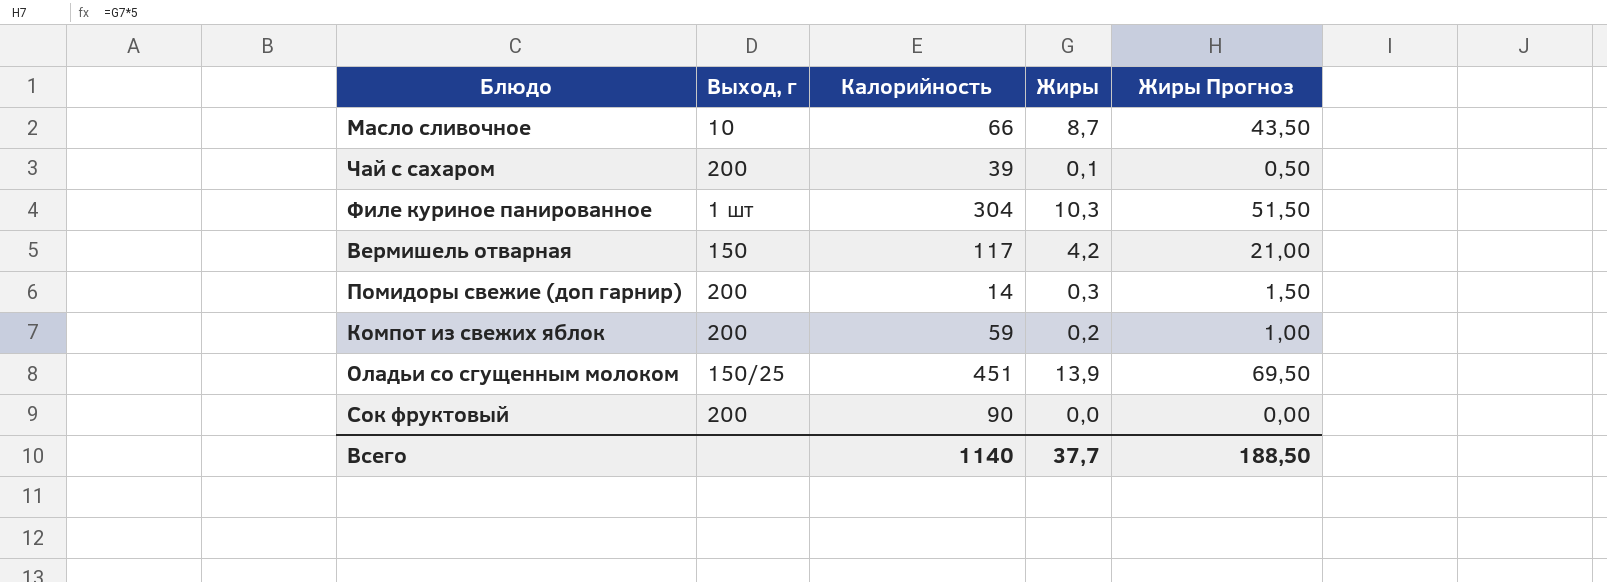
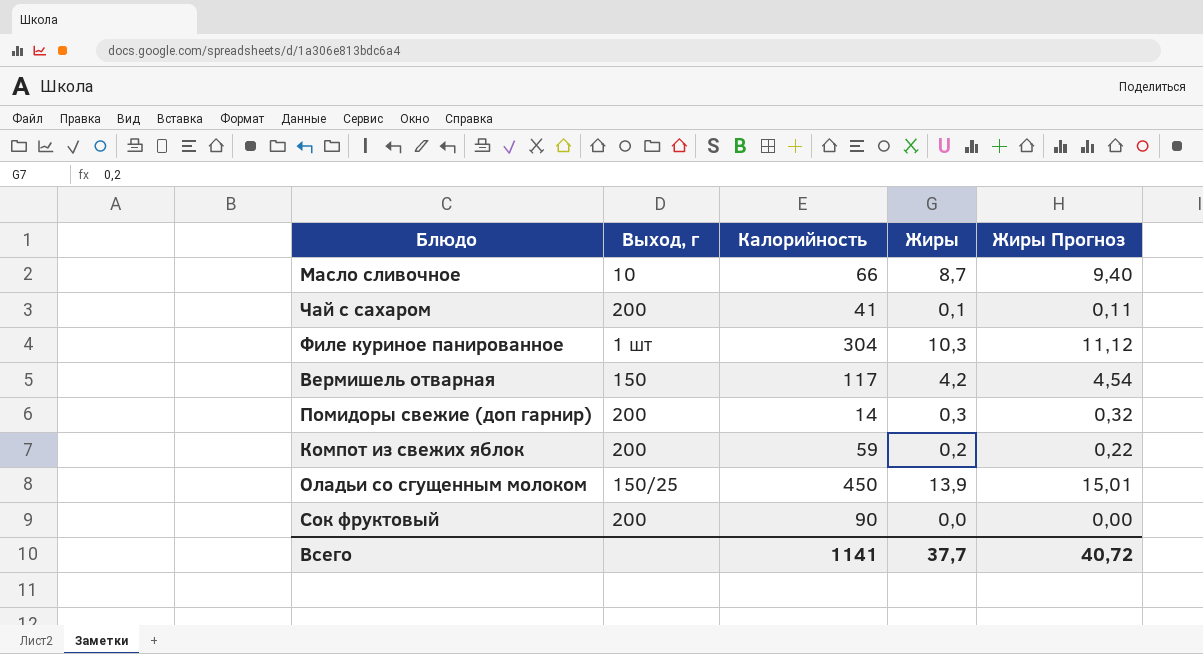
column Жиры Прогноз | formula: [Жиры] * 5 -> [Жиры] * 1,08
Чай с сахаром | Калорийность: 39 -> 41
Оладьи со сгущенным молоком | Калорийность: 451 -> 450
Всего | Калорийность: 1140 -> 1141
Всего | Жиры Прогноз: 188,50 -> 40,72

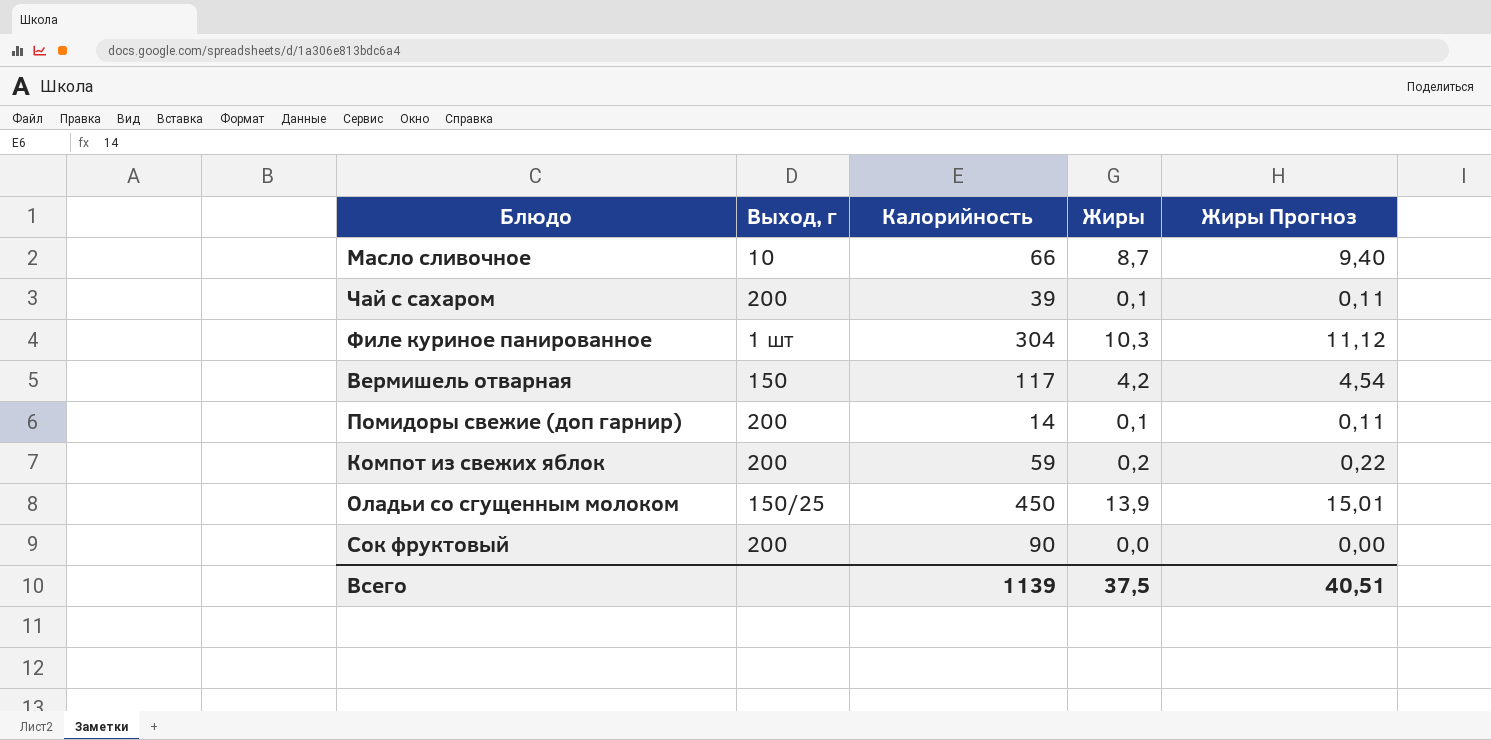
Чай с сахаром | Калорийность: 41 -> 39
Помидоры свежие (доп гарнир) | Жиры: 0,3 -> 0,1
Помидоры свежие (доп гарнир) | Жиры Прогноз: 0,32 -> 0,11
Всего | Калорийность: 1141 -> 1139
Всего | Жиры: 37,7 -> 37,5
Всего | Жиры Прогноз: 40,72 -> 40,51

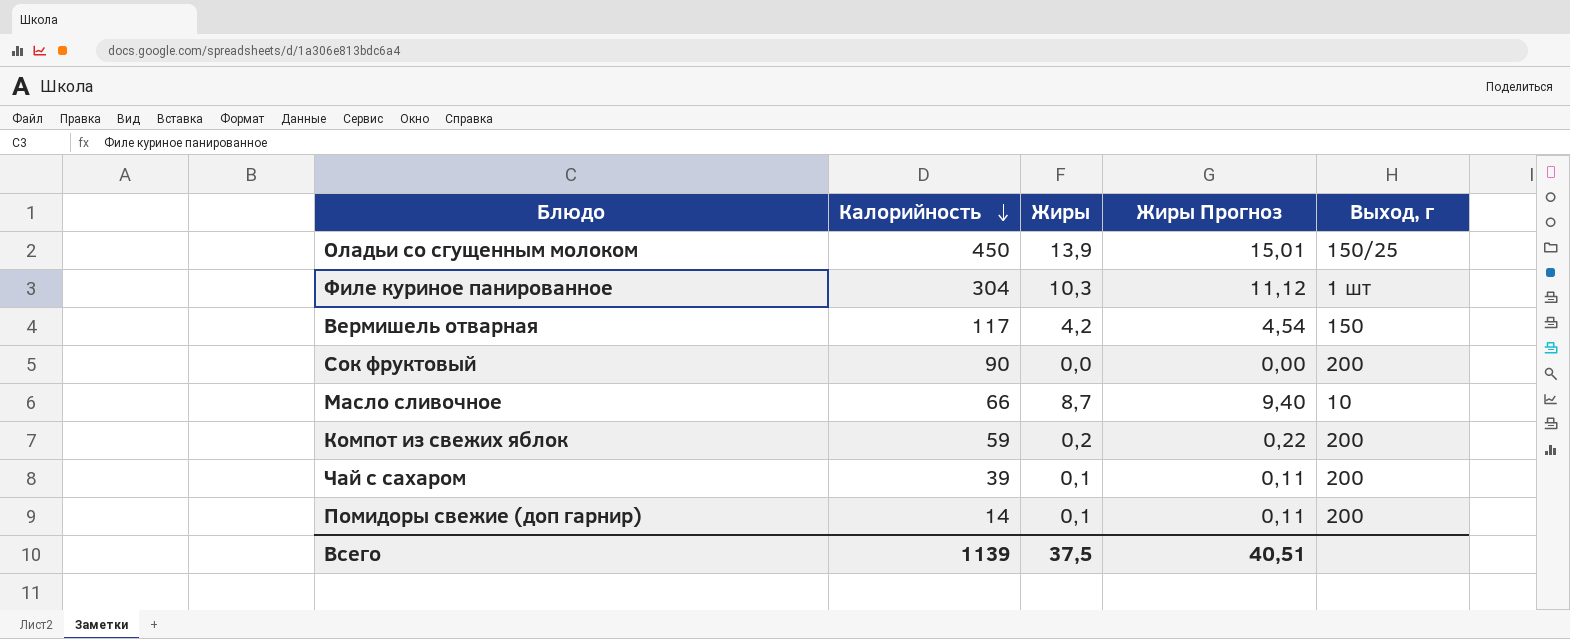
row order: none -> Калорийность descending
column Выход, г | position: 2 -> 5

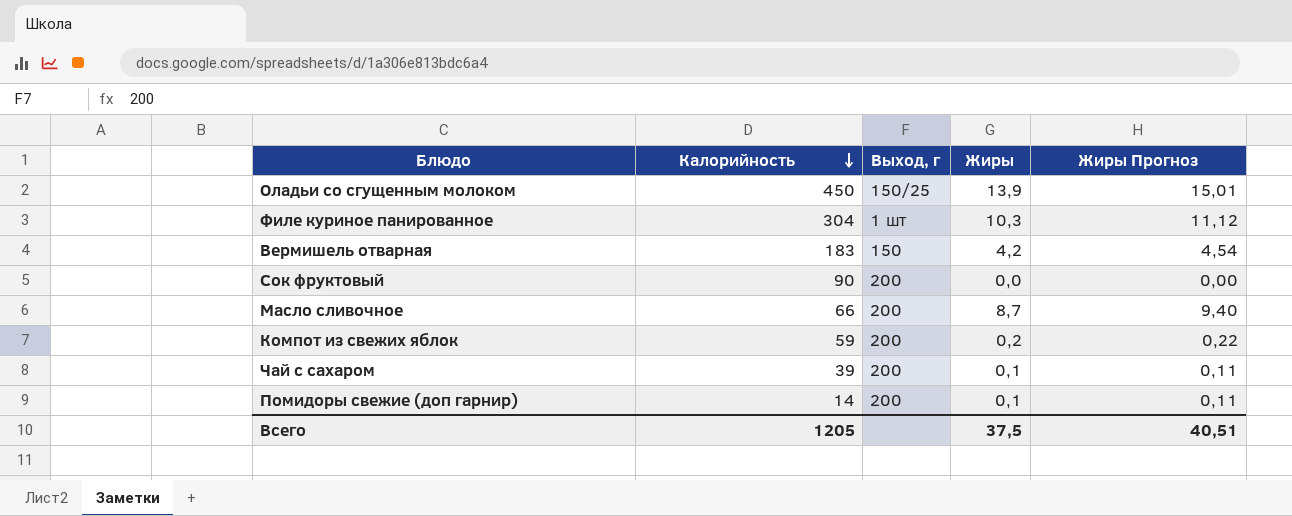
column Выход, г | position: 5 -> 3
Вермишель отварная | Калорийность: 117 -> 183
Масло сливочное | Выход, г: 10 -> 200
Всего | Калорийность: 1139 -> 1205

